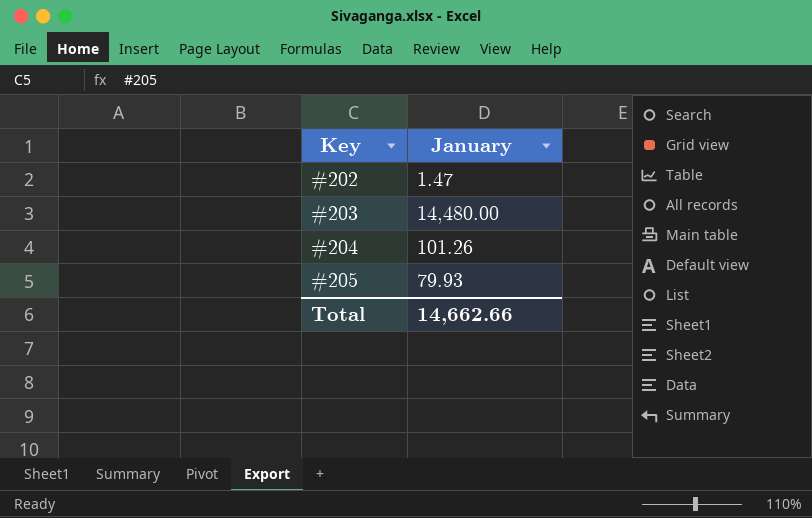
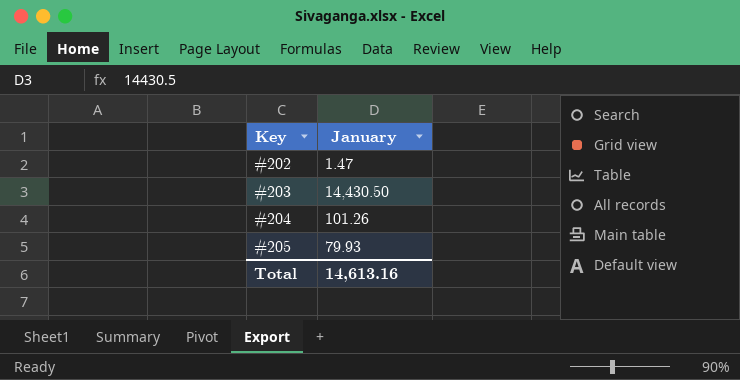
#203 | January: 14,480.00 -> 14,430.50
Total | January: 14,662.66 -> 14,613.16

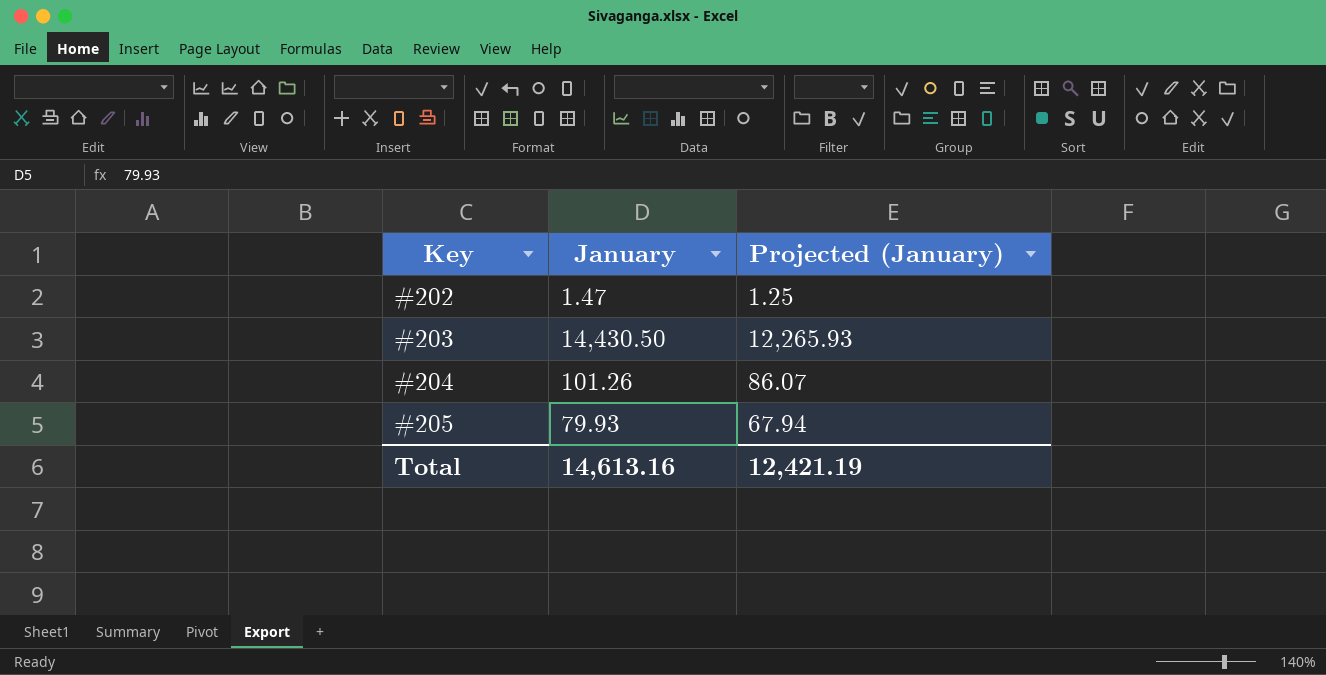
column Projected (January) | formula: none -> [January] * 0.85

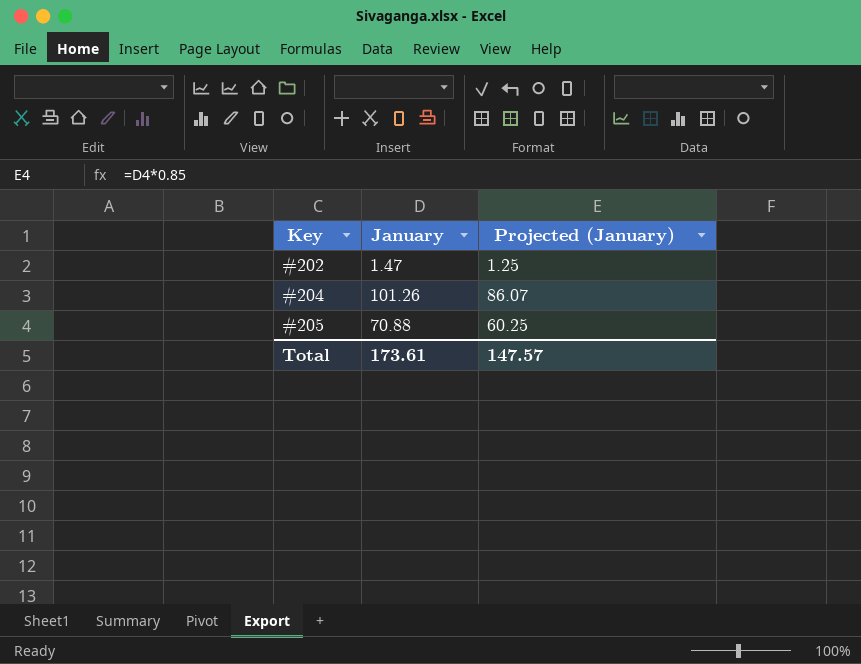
row #203: 14,430.50 | 12,265.93 -> none
#205 | January: 79.93 -> 70.88
#205 | Projected (January): 67.94 -> 60.25
Total | January: 14,613.16 -> 173.61
Total | Projected (January): 12,421.19 -> 147.57

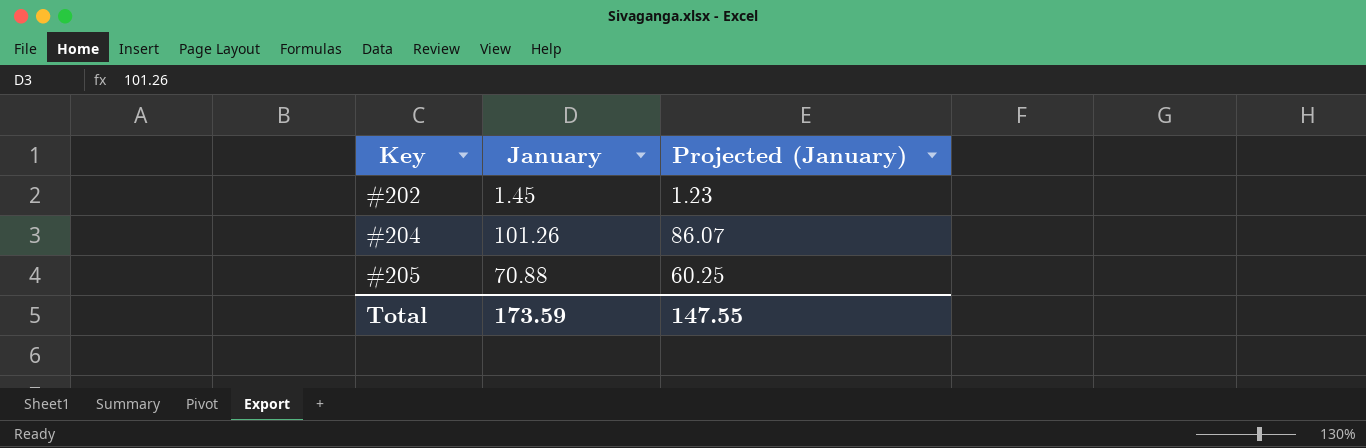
#202 | January: 1.47 -> 1.45
#202 | Projected (January): 1.25 -> 1.23
Total | January: 173.61 -> 173.59
Total | Projected (January): 147.57 -> 147.55

